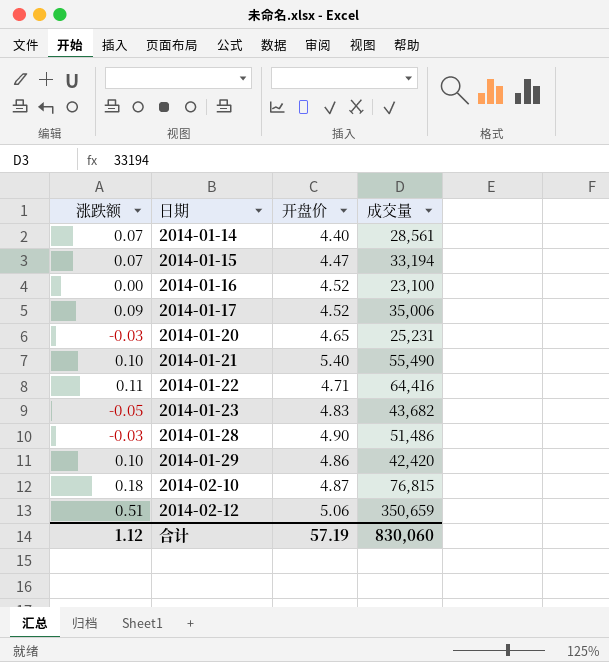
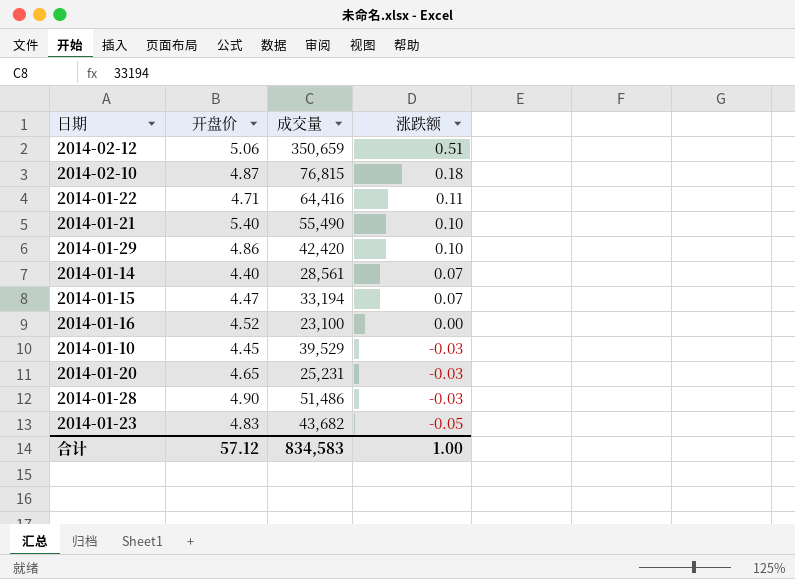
row order: 日期 ascending -> 涨跌额 descending
column 涨跌额 | position: 1 -> 4
row 2014-01-17: 0.09 | 4.52 | 35,006 -> none
row 2014-01-10: none -> 4.45 | 39,529 | -0.03
合计 | 开盘价: 57.19 -> 57.12
合计 | 成交量: 830,060 -> 834,583
合计 | 涨跌额: 1.12 -> 1.00

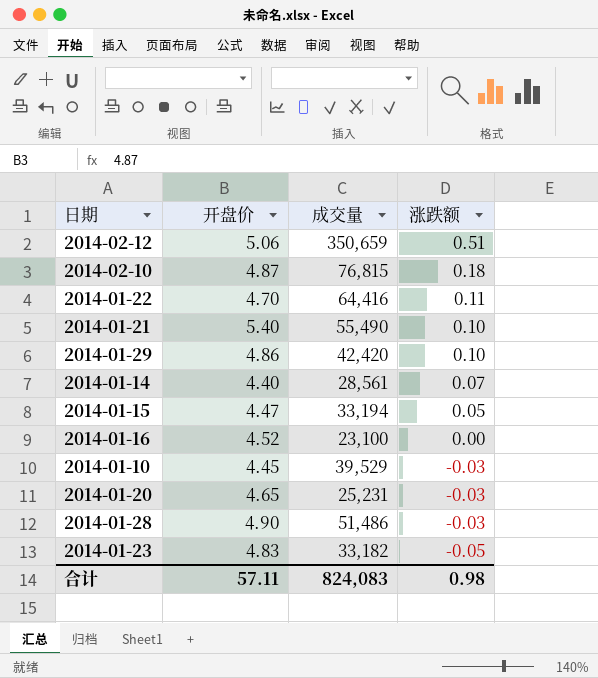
2014-01-22 | 开盘价: 4.71 -> 4.70
2014-01-15 | 涨跌额: 0.07 -> 0.05
2014-01-23 | 成交量: 43,682 -> 33,182
合计 | 开盘价: 57.12 -> 57.11
合计 | 成交量: 834,583 -> 824,083
合计 | 涨跌额: 1.00 -> 0.98

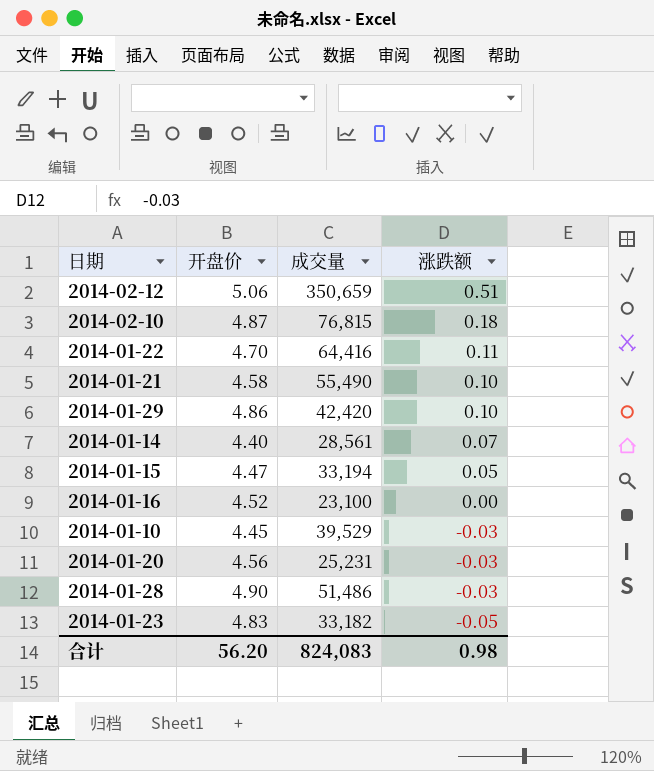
2014-01-21 | 开盘价: 5.40 -> 4.58
2014-01-20 | 开盘价: 4.65 -> 4.56
合计 | 开盘价: 57.11 -> 56.20

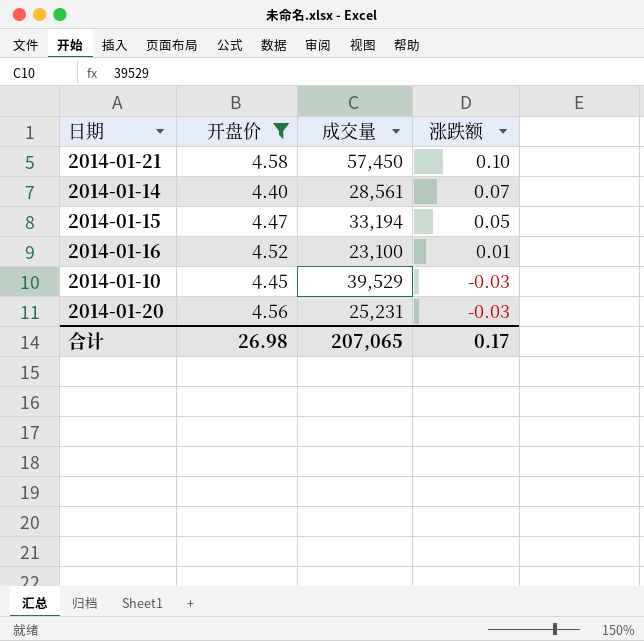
filter: none -> 开盘价 <= 4.58
2014-01-21 | 成交量: 55,490 -> 57,450
2014-01-16 | 涨跌额: 0.00 -> 0.01
合计 | 开盘价: 56.20 -> 26.98
合计 | 成交量: 824,083 -> 207,065
合计 | 涨跌额: 0.98 -> 0.17

